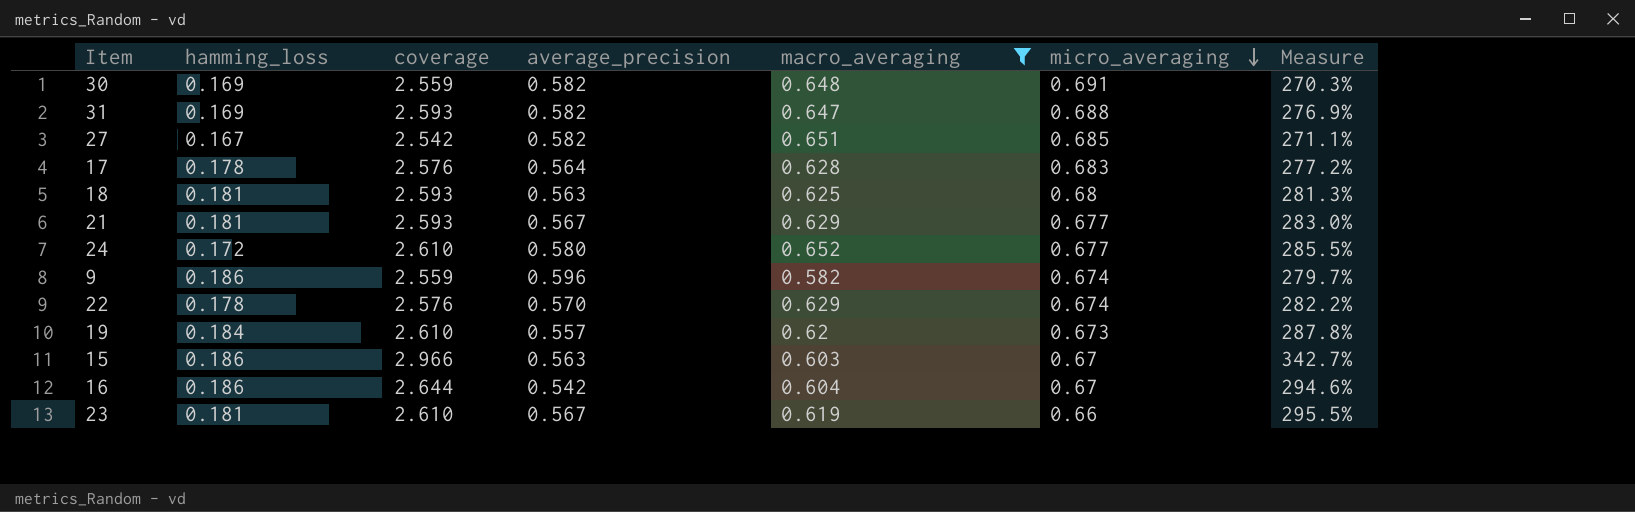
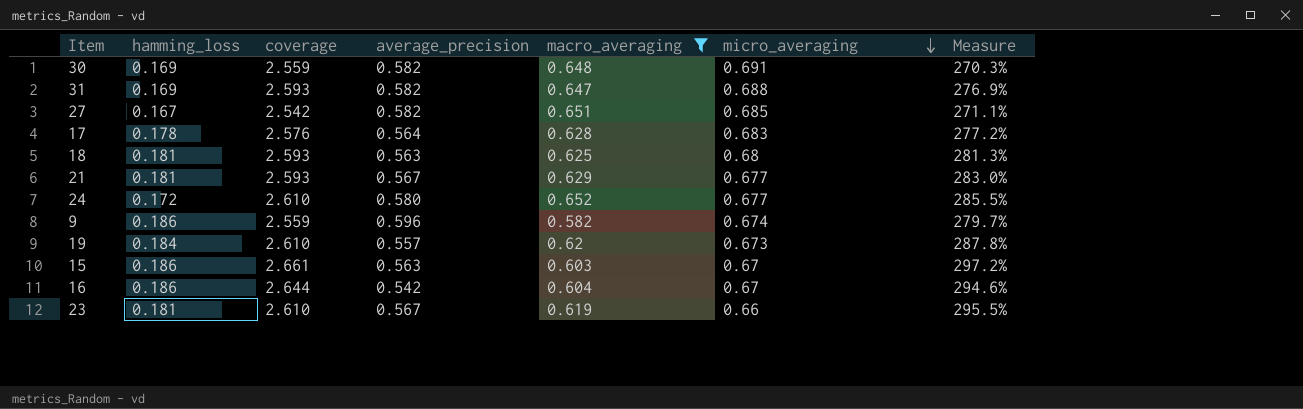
row 22: 0.178 | 2.576 | 0.570 | 0.629 | 0.674 | 282.2% -> none
15 | coverage: 2.966 -> 2.661
15 | Measure: 342.7% -> 297.2%

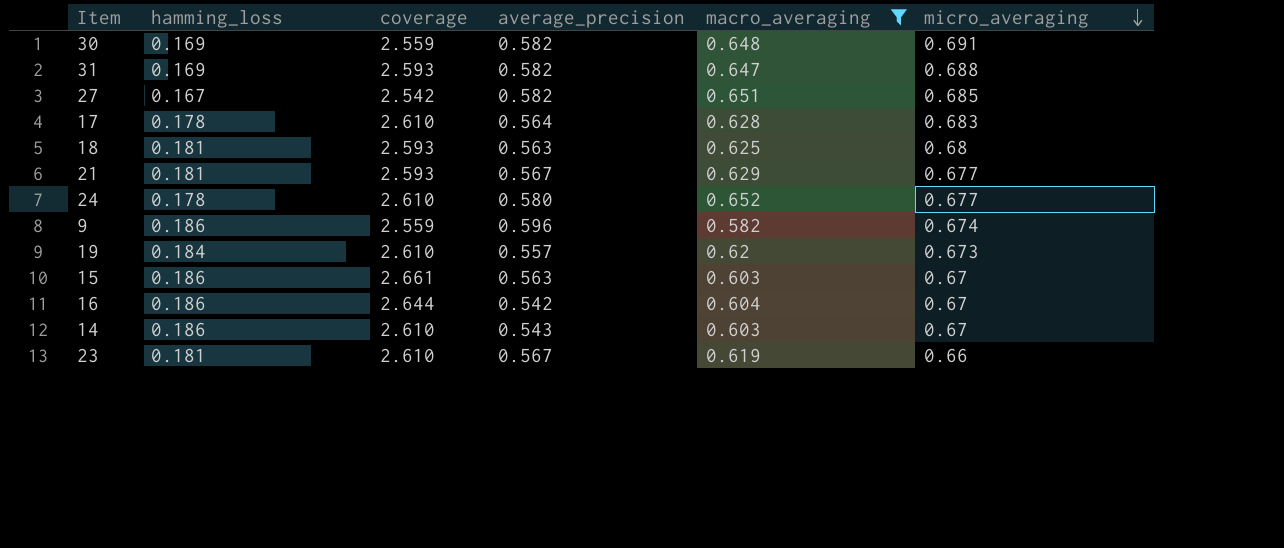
column Measure | formula: ([coverage] - [micro_averaging]) / [micro_averaging] -> none
17 | coverage: 2.576 -> 2.610
24 | hamming_loss: 0.172 -> 0.178
row 14: none -> 0.186 | 2.610 | 0.543 | 0.603 | 0.67

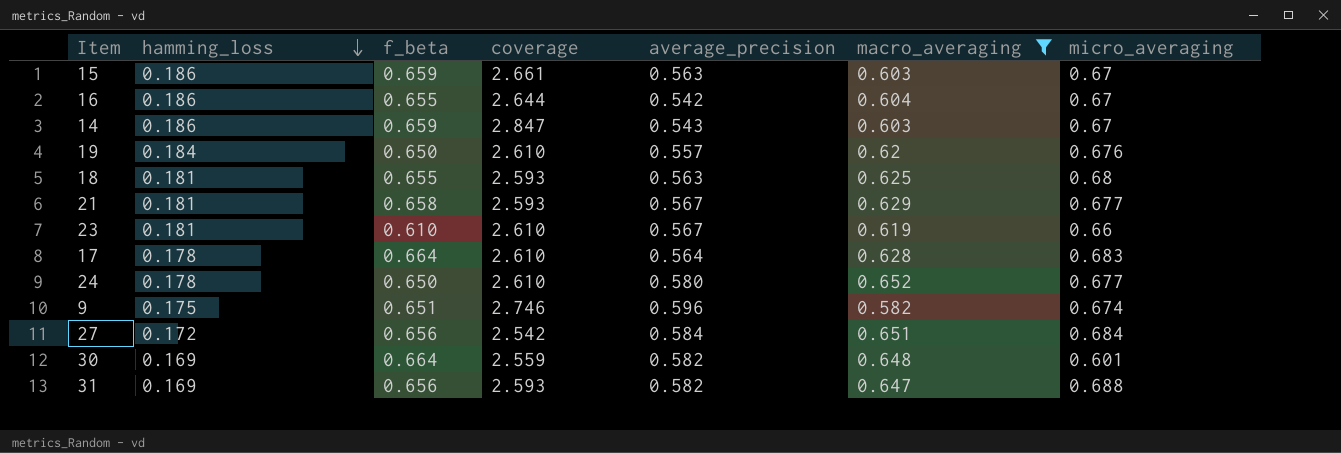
row order: micro_averaging descending -> hamming_loss descending
column f_beta | position: none -> 3
14 | coverage: 2.610 -> 2.847
19 | micro_averaging: 0.673 -> 0.676
9 | hamming_loss: 0.186 -> 0.175
9 | coverage: 2.559 -> 2.746
27 | hamming_loss: 0.167 -> 0.172
27 | average_precision: 0.582 -> 0.584
27 | micro_averaging: 0.685 -> 0.684
30 | micro_averaging: 0.691 -> 0.601

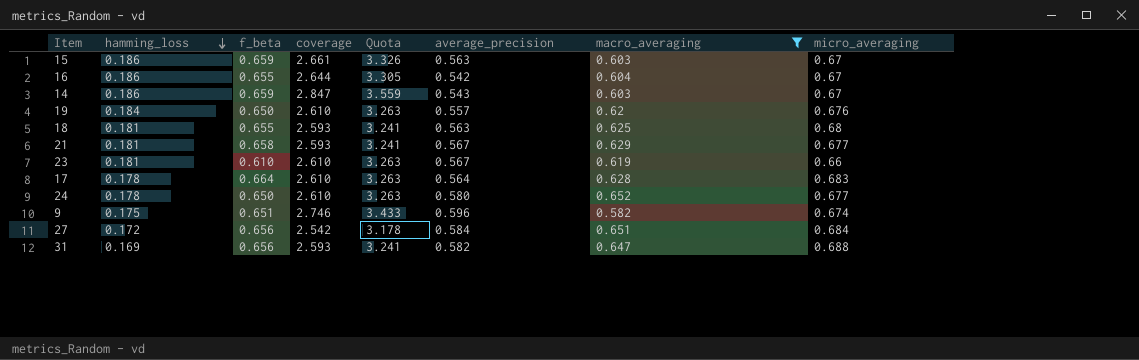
column Quota | formula: none -> [coverage] * 1.25
row 30: 0.169 | 0.664 | 2.559 | 0.582 | 0.648 | 0.601 -> none

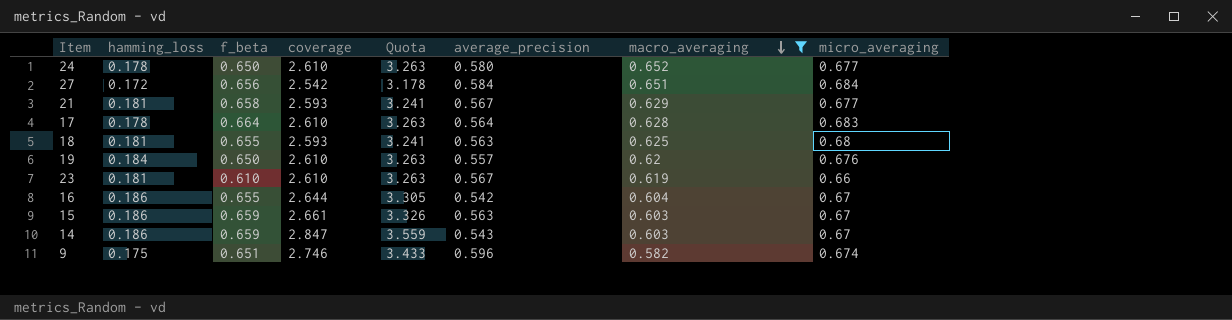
row order: hamming_loss descending -> macro_averaging descending
row 31: 0.169 | 0.656 | 2.593 | 3.241 | 0.582 | 0.647 | 0.688 -> none

